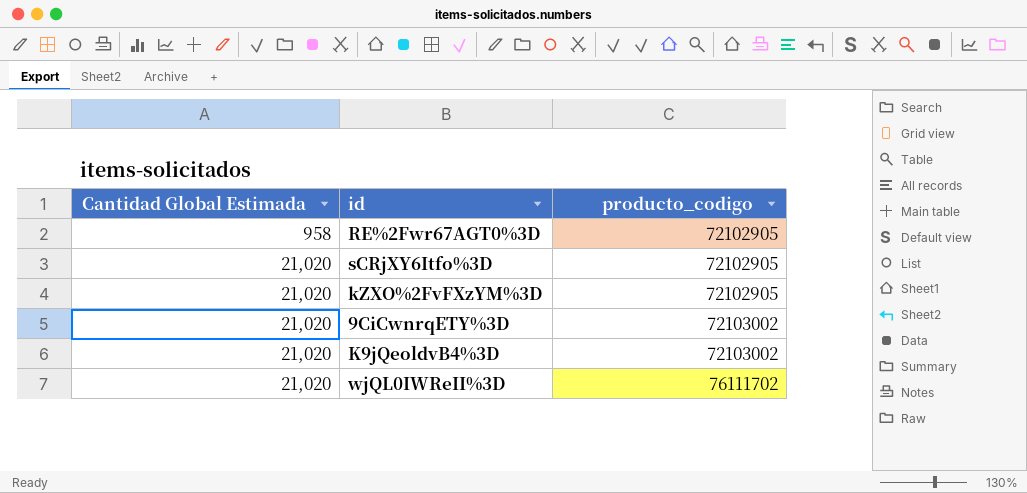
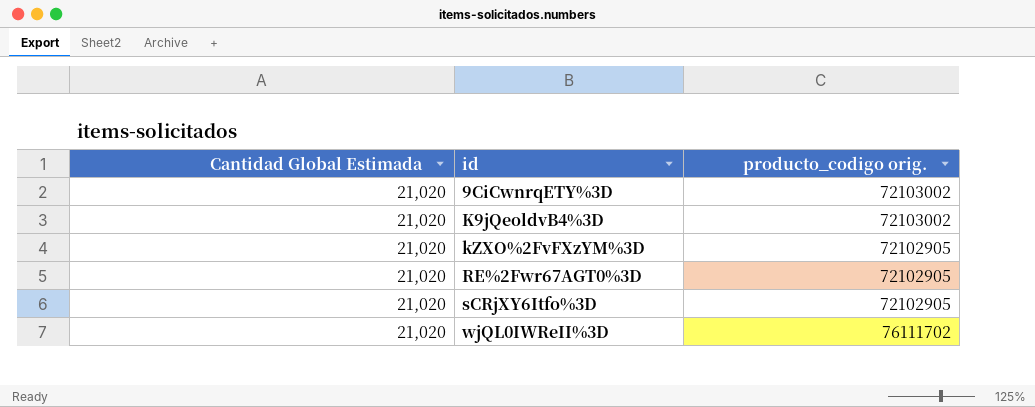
row order: Cantidad Global Estimada ascending -> id ascending
column name: producto_codigo -> producto_codigo orig.
RE%2Fwr67AGT0%3D | Cantidad Global Estimada: 958 -> 21,020

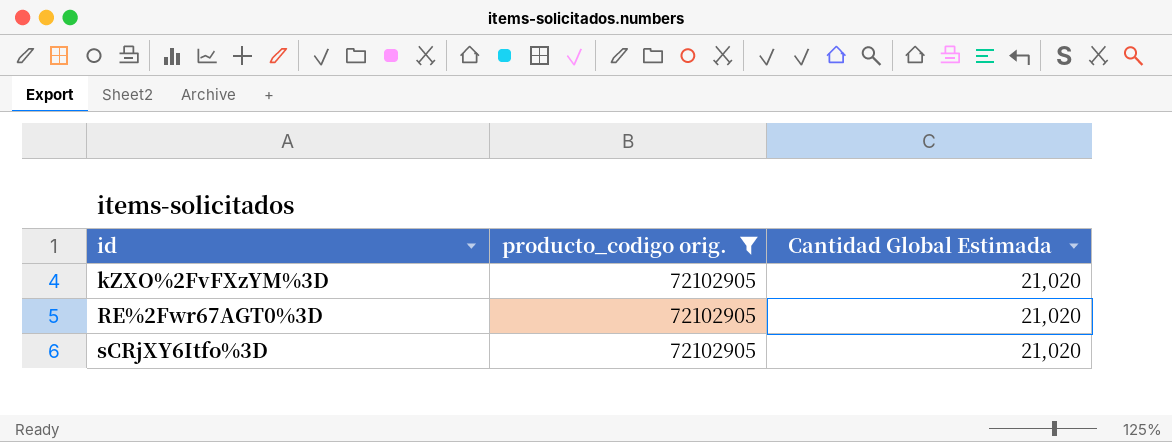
filter: none -> producto_codigo orig. = 72102905
column Cantidad Global Estimada | position: 1 -> 3

